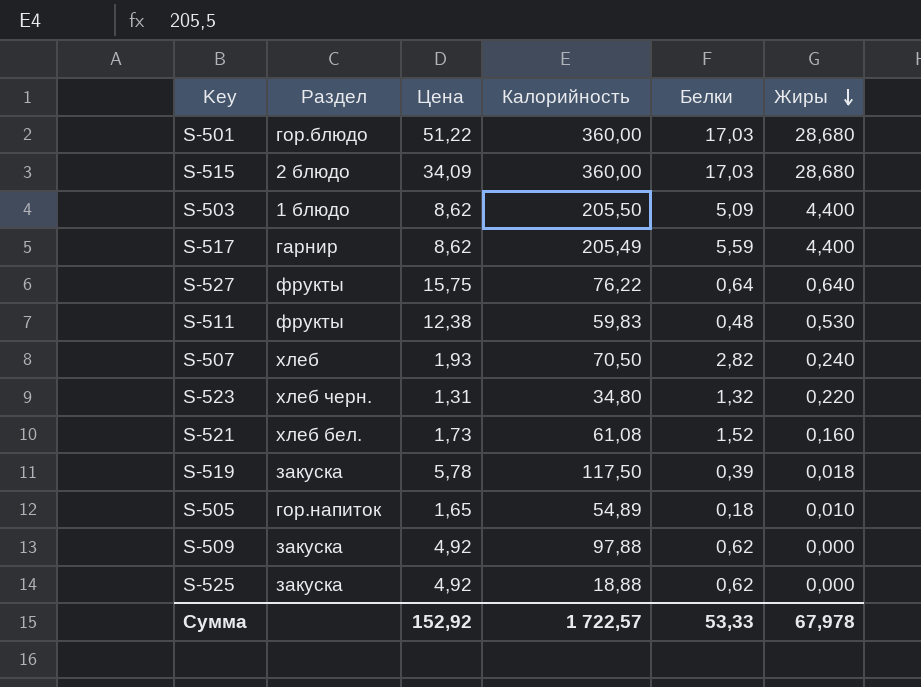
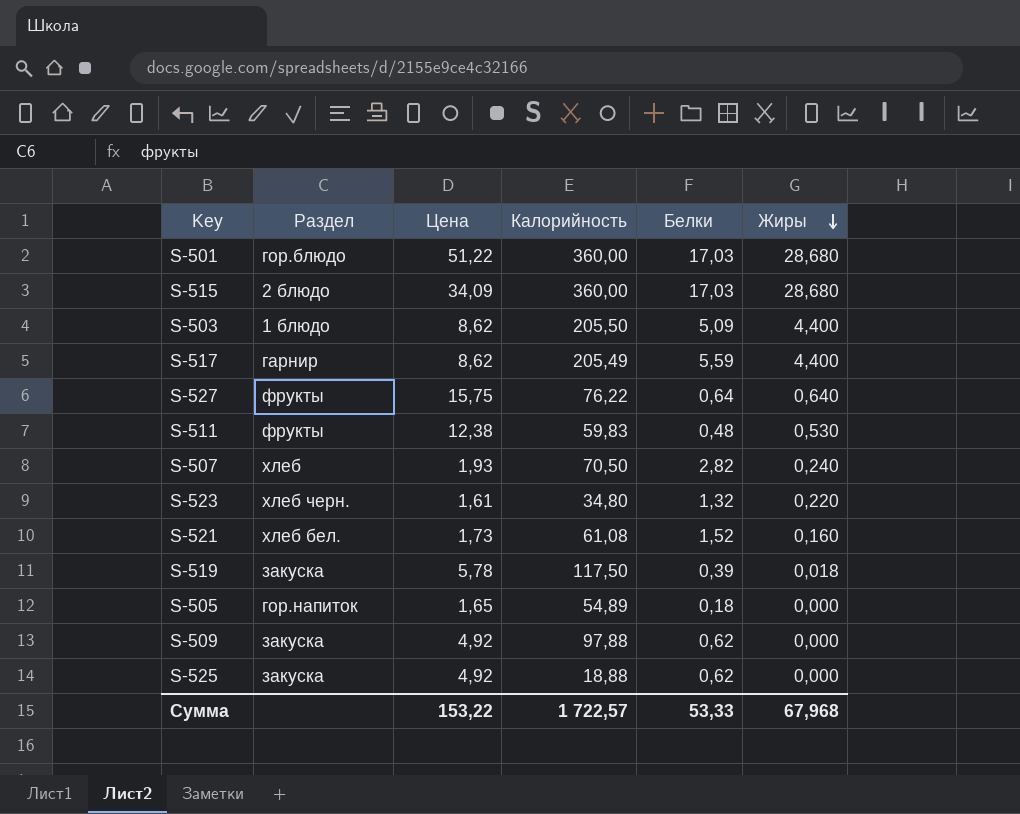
S-523 | Цена: 1,31 -> 1,61
S-505 | Жиры: 0,010 -> 0,000
Сумма | Цена: 152,92 -> 153,22
Сумма | Жиры: 67,978 -> 67,968

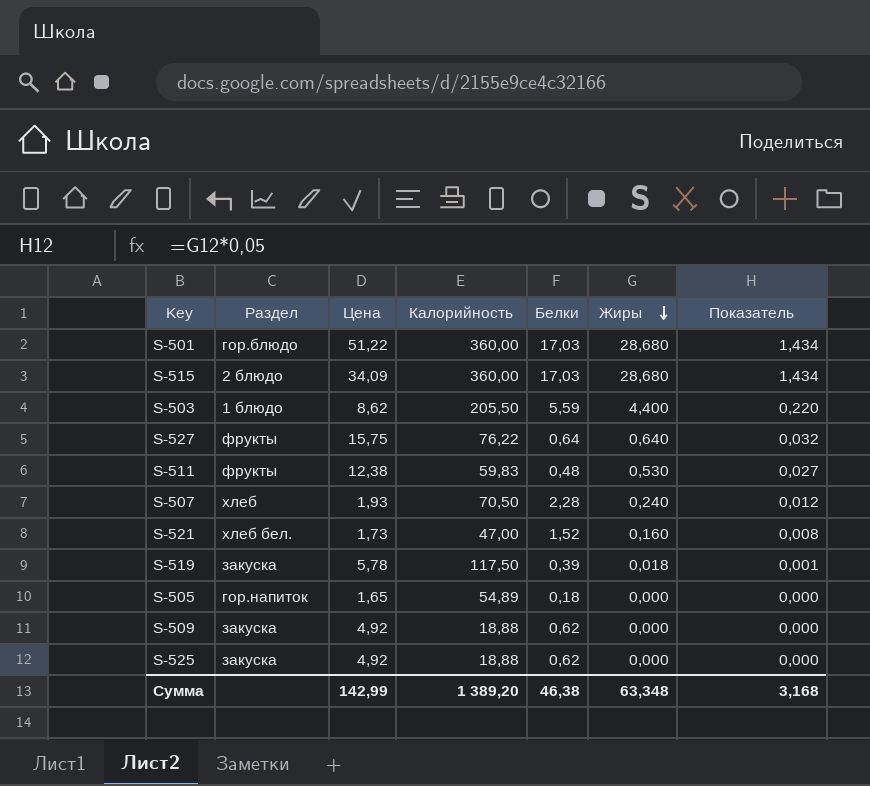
column Показатель | formula: none -> [Жиры] * 0,05
row S-517: гарнир | 8,62 | 205,49 | 5,59 | 4,400 -> none
row S-523: хлеб черн. | 1,61 | 34,80 | 1,32 | 0,220 -> none
S-503 | Белки: 5,09 -> 5,59
S-507 | Белки: 2,82 -> 2,28
S-521 | Калорийность: 61,08 -> 47,00
S-509 | Калорийность: 97,88 -> 18,88
Сумма | Цена: 153,22 -> 142,99
Сумма | Калорийность: 1 722,57 -> 1 389,20
Сумма | Белки: 53,33 -> 46,38
Сумма | Жиры: 67,968 -> 63,348

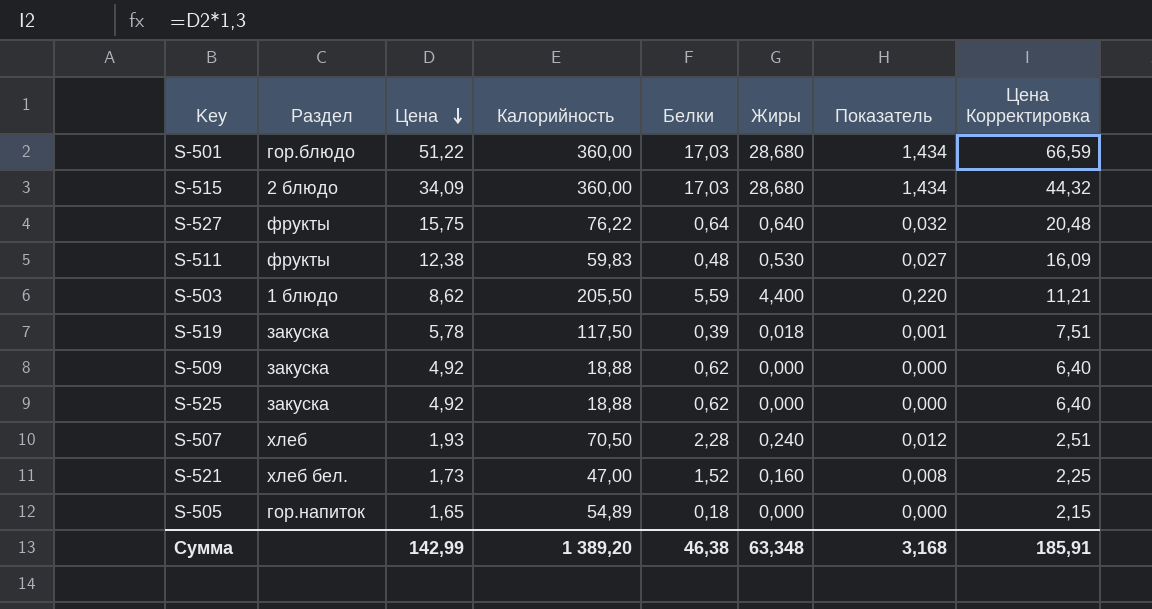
row order: Жиры descending -> Цена descending
column Цена Корректировка | formula: none -> [Цена] * 1,3

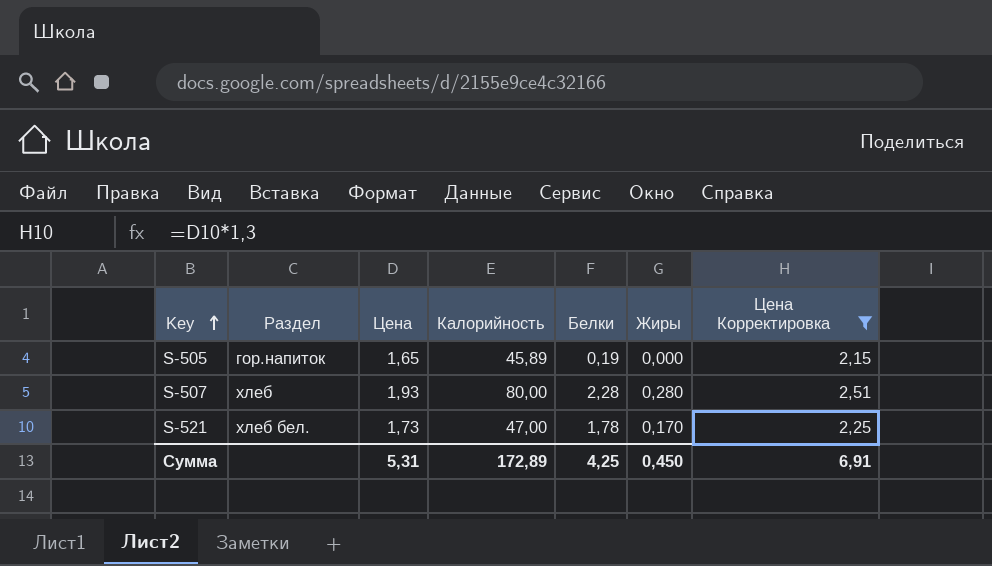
filter: none -> Цена Корректировка <= 2,51
row order: Цена descending -> Key ascending
column Показатель | formula: [Жиры] * 0,05 -> none
S-505 | Калорийность: 54,89 -> 45,89
S-505 | Белки: 0,18 -> 0,19
S-507 | Калорийность: 70,50 -> 80,00
S-507 | Жиры: 0,240 -> 0,280
S-521 | Белки: 1,52 -> 1,78
S-521 | Жиры: 0,160 -> 0,170
Сумма | Цена: 142,99 -> 5,31
Сумма | Калорийность: 1 389,20 -> 172,89
Сумма | Белки: 46,38 -> 4,25
Сумма | Жиры: 63,348 -> 0,450
Сумма | Цена Корректировка: 185,91 -> 6,91

